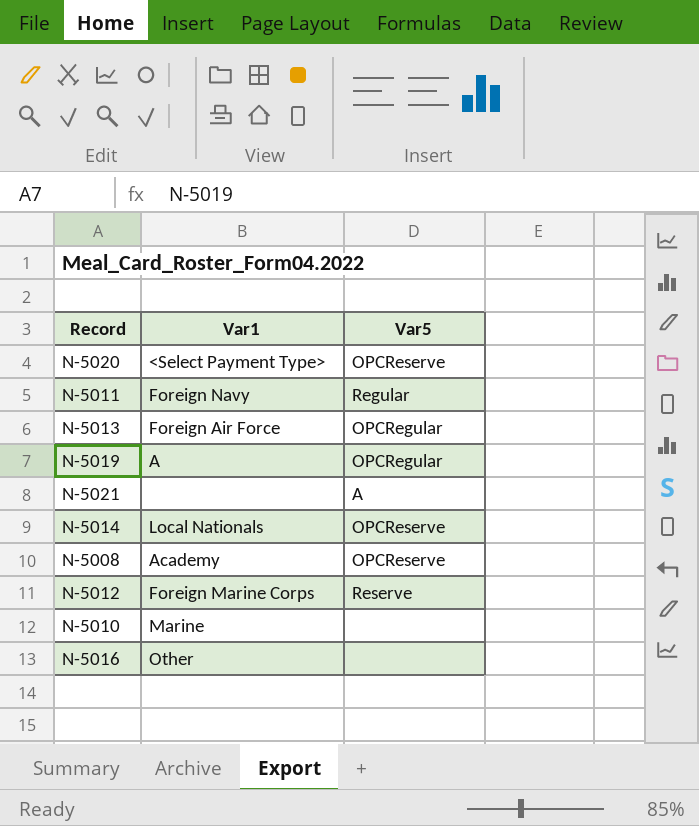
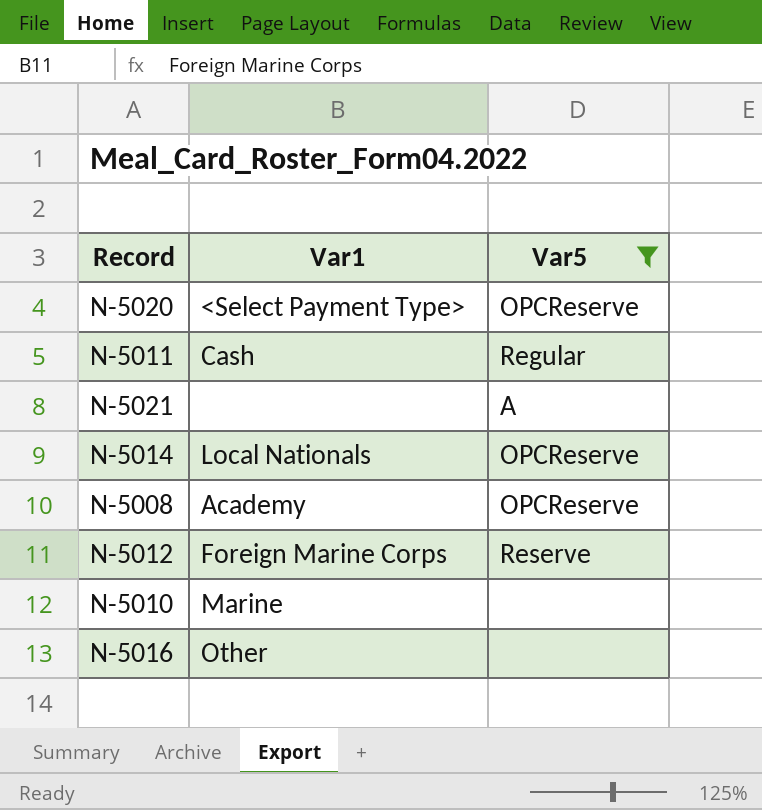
filter: none -> Var5 != OPCRegular
N-5011 | Var1: Foreign Navy -> Cash

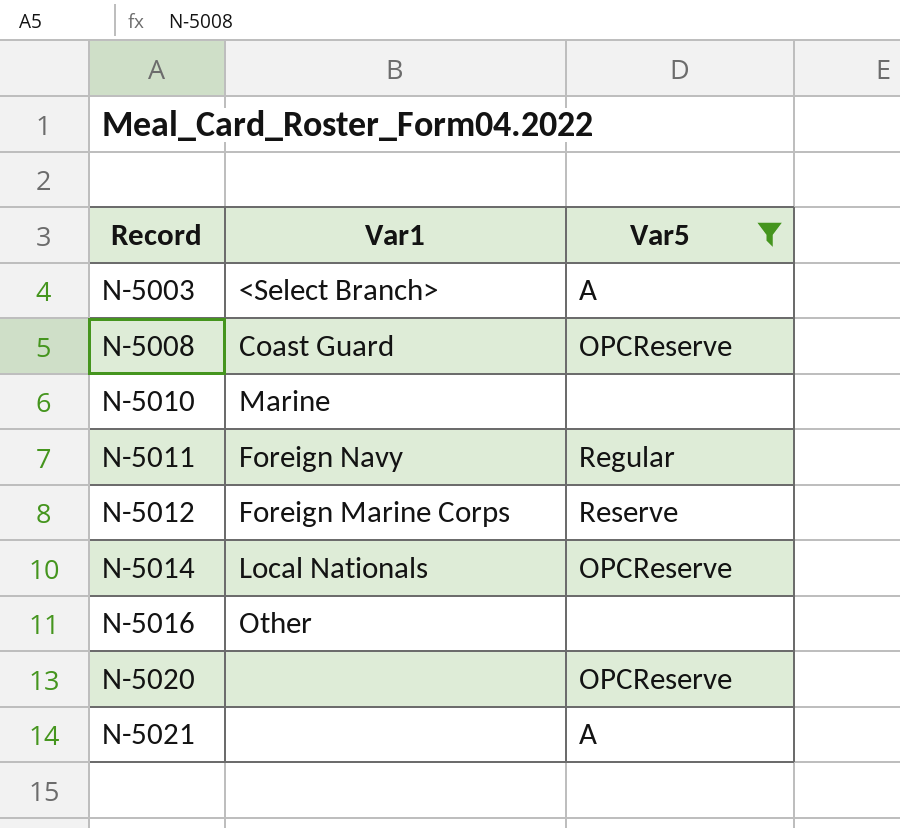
row order: none -> Record ascending
row N-5003: none -> <Select Branch> | A
N-5008 | Var1: Academy -> Coast Guard
N-5011 | Var1: Cash -> Foreign Navy
N-5020 | Var1: <Select Payment Type> -> none

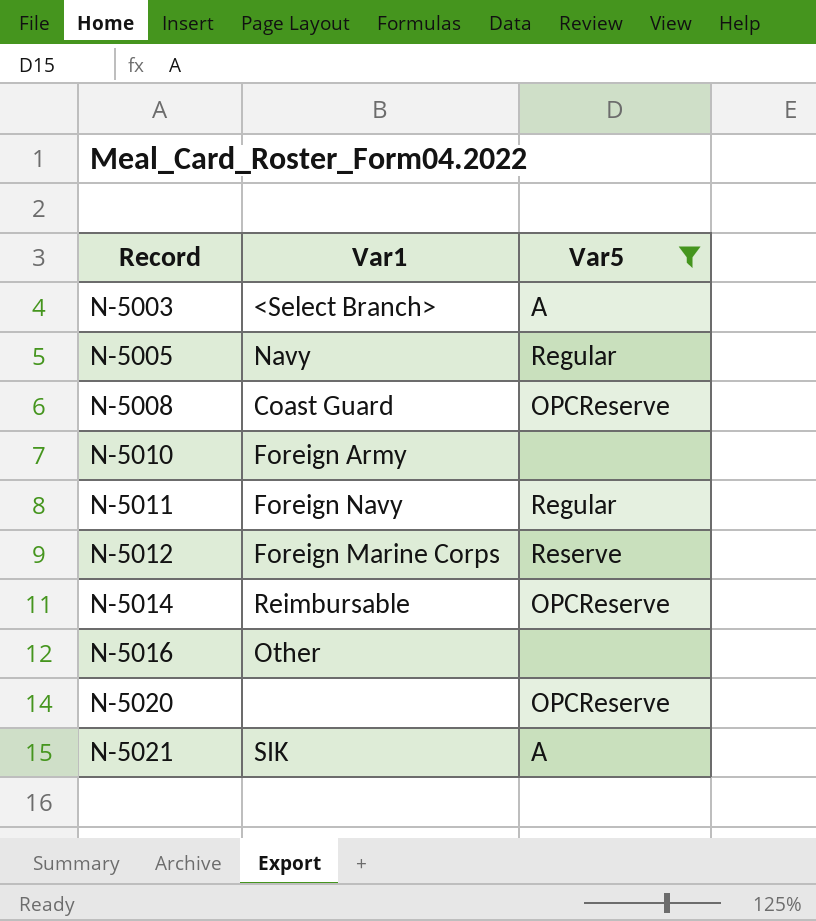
row N-5005: none -> Navy | Regular
N-5010 | Var1: Marine -> Foreign Army
N-5014 | Var1: Local Nationals -> Reimbursable
N-5021 | Var1: none -> SIK

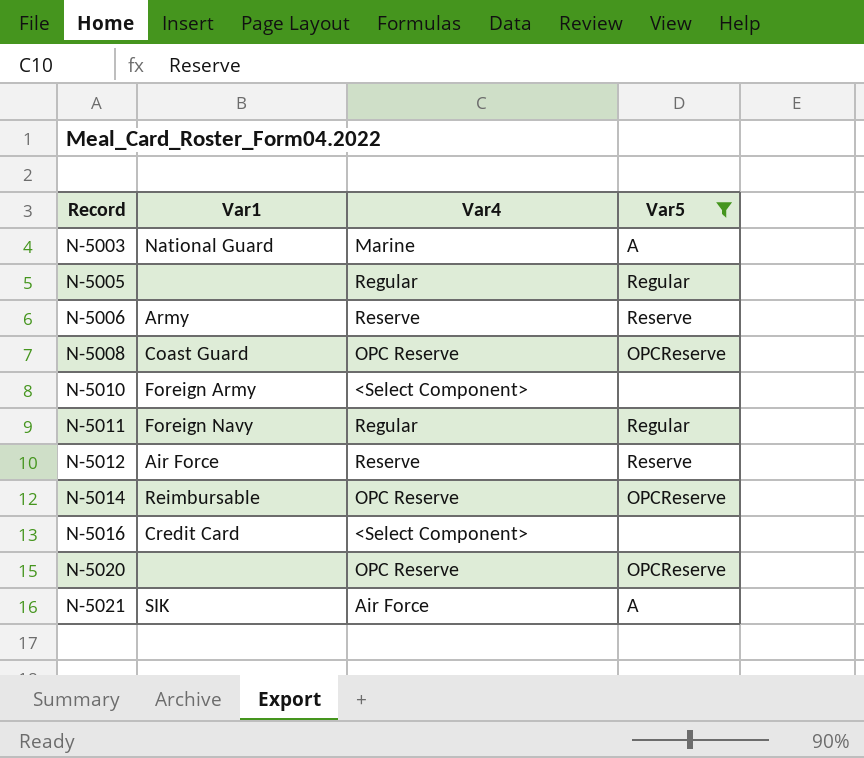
column Var4 | position: none -> 3
N-5003 | Var1: <Select Branch> -> National Guard
N-5005 | Var1: Navy -> none
row N-5006: none -> Army | Reserve | Reserve
N-5012 | Var1: Foreign Marine Corps -> Air Force
N-5016 | Var1: Other -> Credit Card

